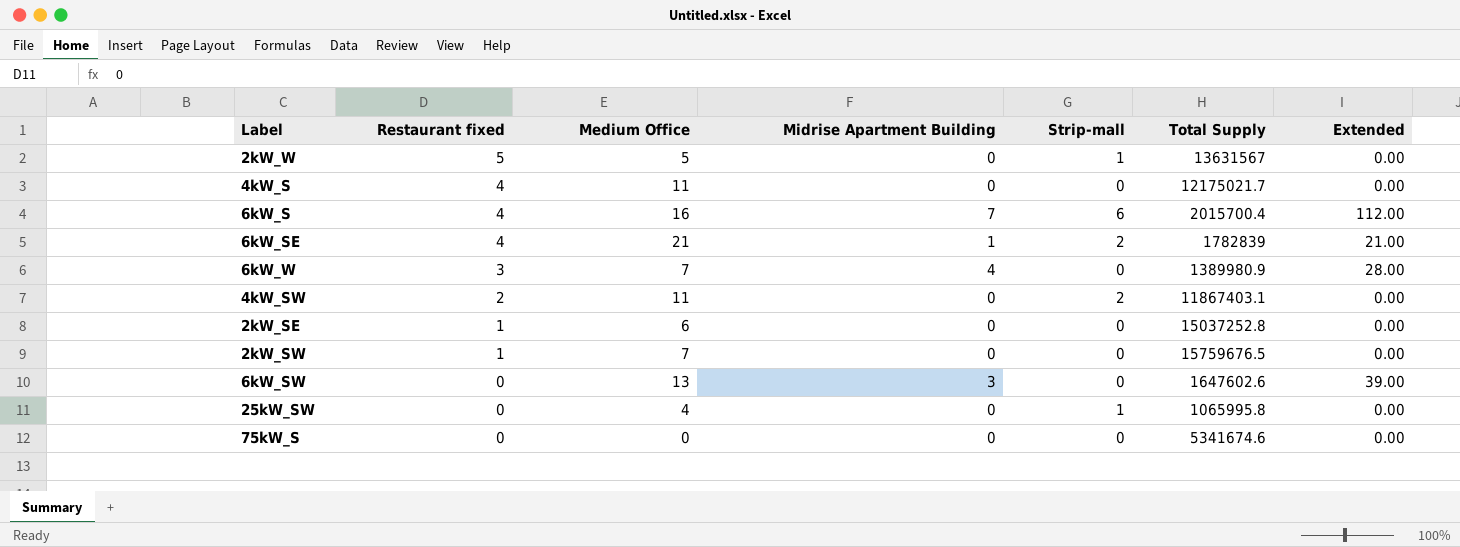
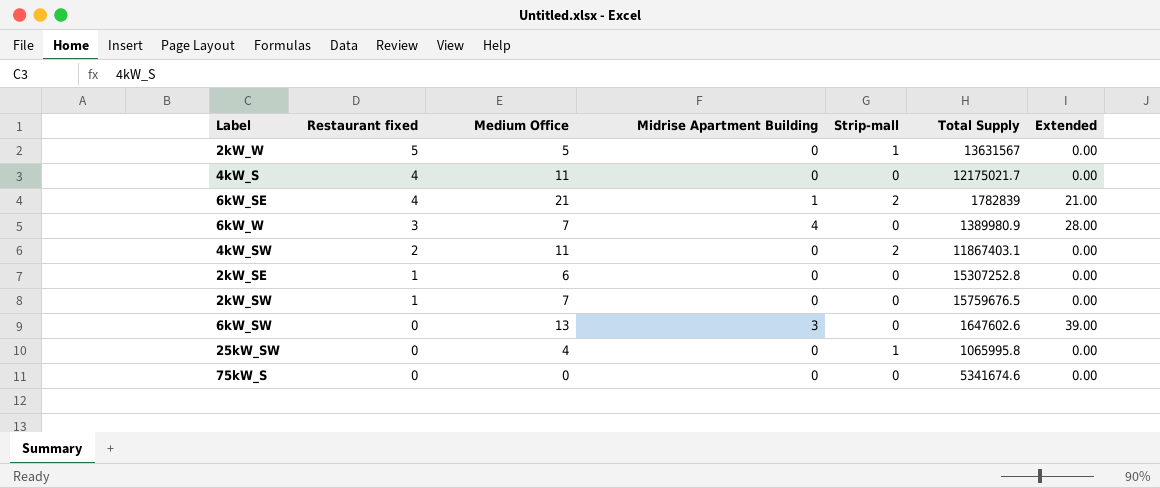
row 6kW_S: 4 | 16 | 7 | 6 | 2015700.4 | 112.00 -> none
2kW_SE | Total Supply: 15037252.8 -> 15307252.8

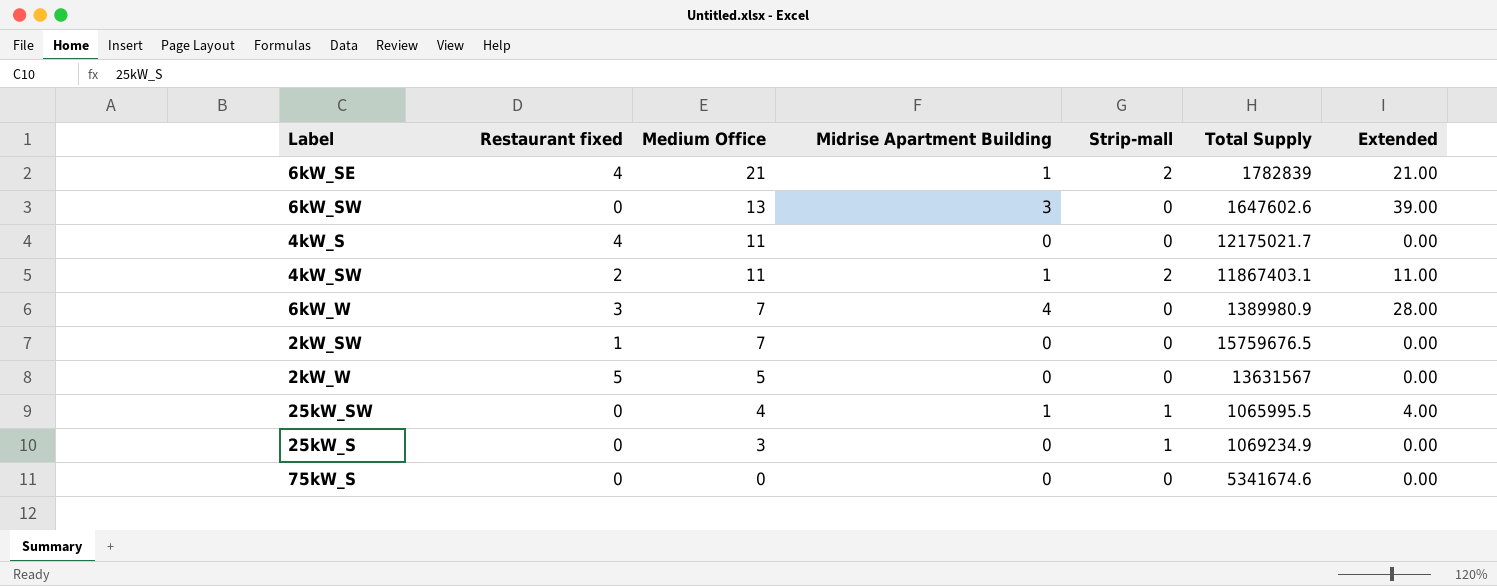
row order: Restaurant fixed descending -> Medium Office descending
row 2kW_SE: 1 | 6 | 0 | 0 | 15307252.8 | 0.00 -> none
4kW_SW | Midrise Apartment Building: 0 -> 1
4kW_SW | Extended: 0.00 -> 11.00
2kW_W | Strip-mall: 1 -> 0
25kW_SW | Midrise Apartment Building: 0 -> 1
25kW_SW | Total Supply: 1065995.8 -> 1065995.5
25kW_SW | Extended: 0.00 -> 4.00
row 25kW_S: none -> 0 | 3 | 0 | 1 | 1069234.9 | 0.00

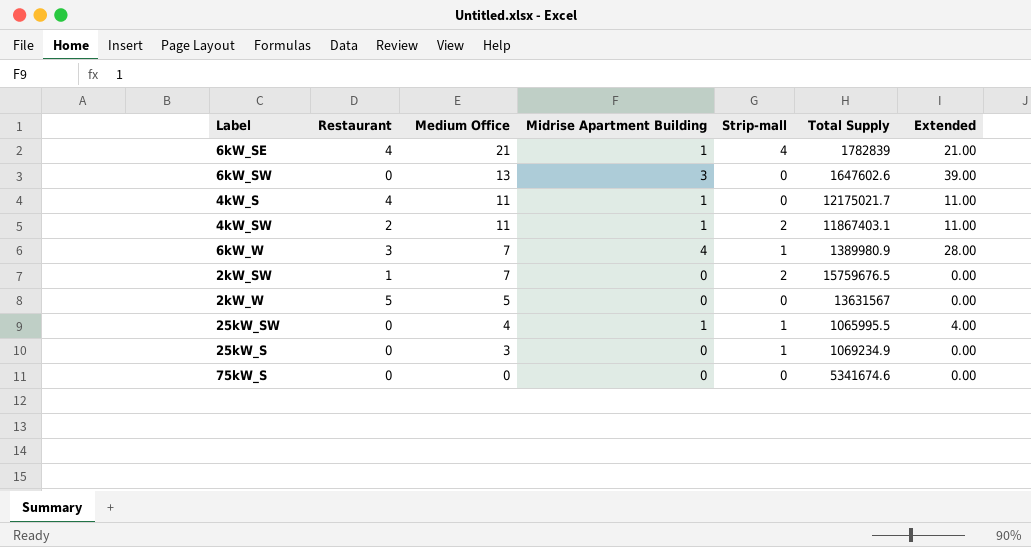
column name: Restaurant fixed -> Restaurant
6kW_SE | Strip-mall: 2 -> 4
4kW_S | Midrise Apartment Building: 0 -> 1
4kW_S | Extended: 0.00 -> 11.00
6kW_W | Strip-mall: 0 -> 1
2kW_SW | Strip-mall: 0 -> 2

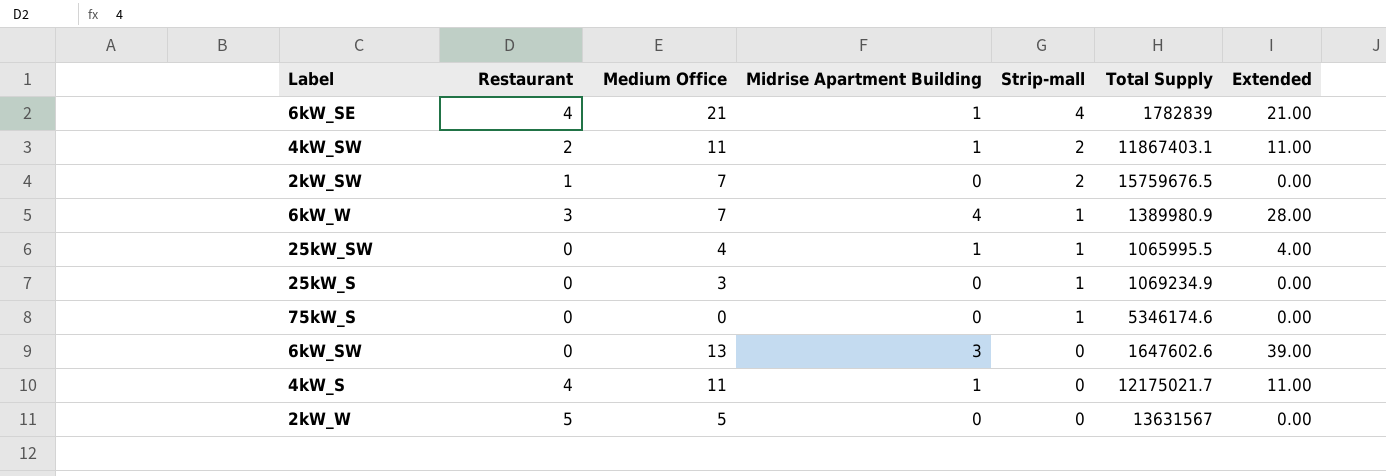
row order: Medium Office descending -> Strip-mall descending
75kW_S | Strip-mall: 0 -> 1
75kW_S | Total Supply: 5341674.6 -> 5346174.6

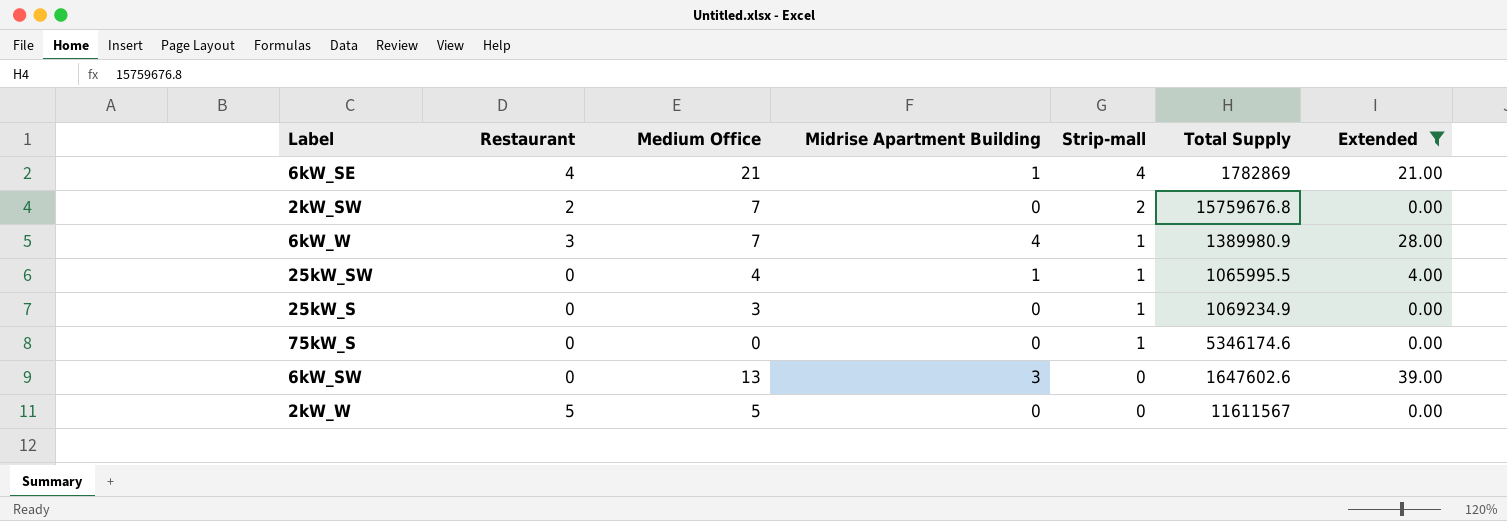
filter: none -> Extended != 11.00
6kW_SE | Total Supply: 1782839 -> 1782869
2kW_SW | Restaurant: 1 -> 2
2kW_SW | Total Supply: 15759676.5 -> 15759676.8
2kW_W | Total Supply: 13631567 -> 11611567

